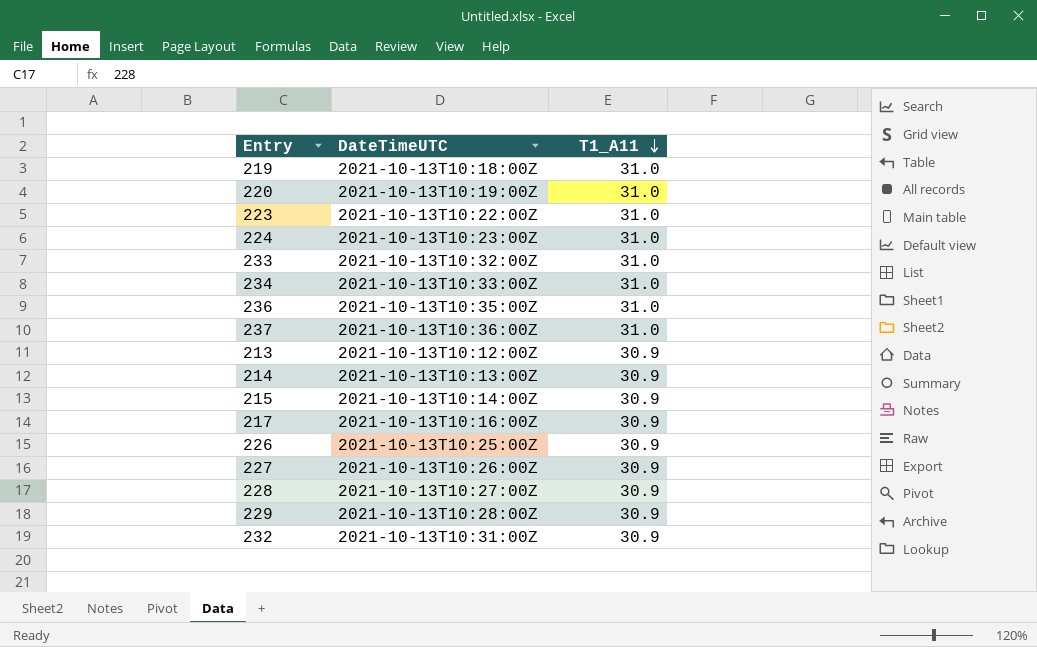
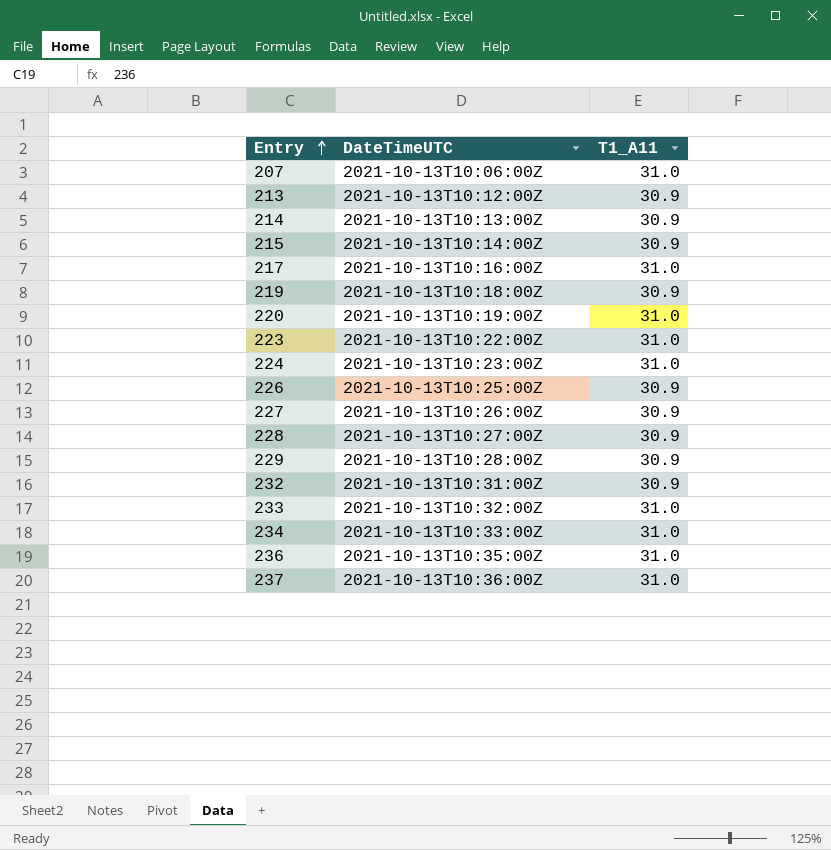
row order: T1_A11 descending -> Entry ascending
row 207: none -> 2021-10-13T10:06:00Z | 31.0
217 | T1_A11: 30.9 -> 31.0
219 | T1_A11: 31.0 -> 30.9

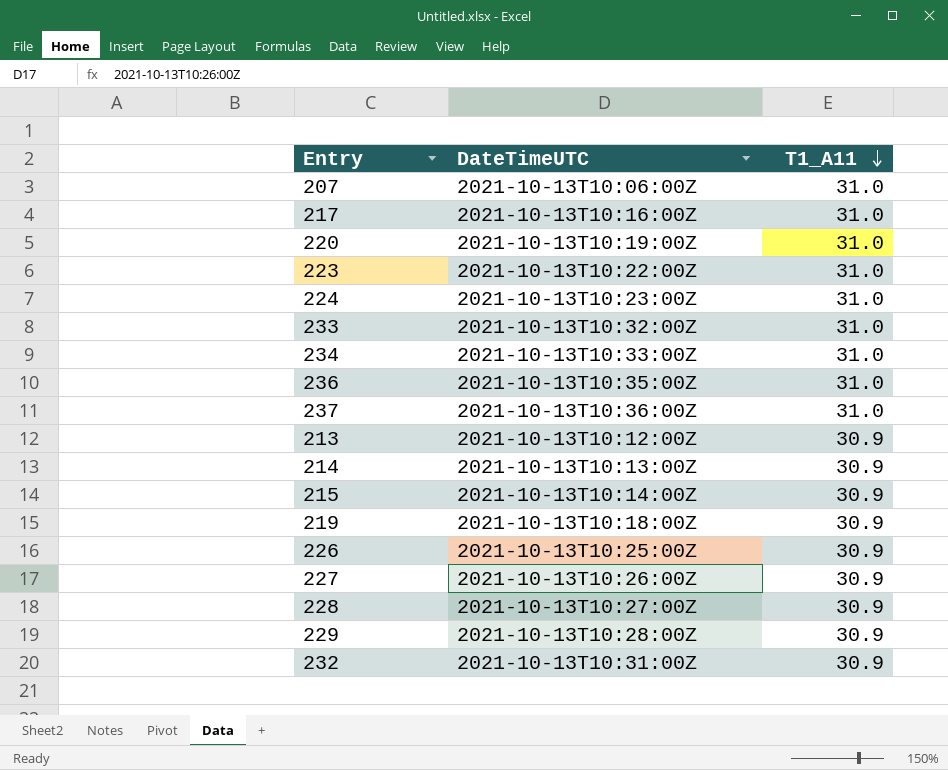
row order: Entry ascending -> T1_A11 descending

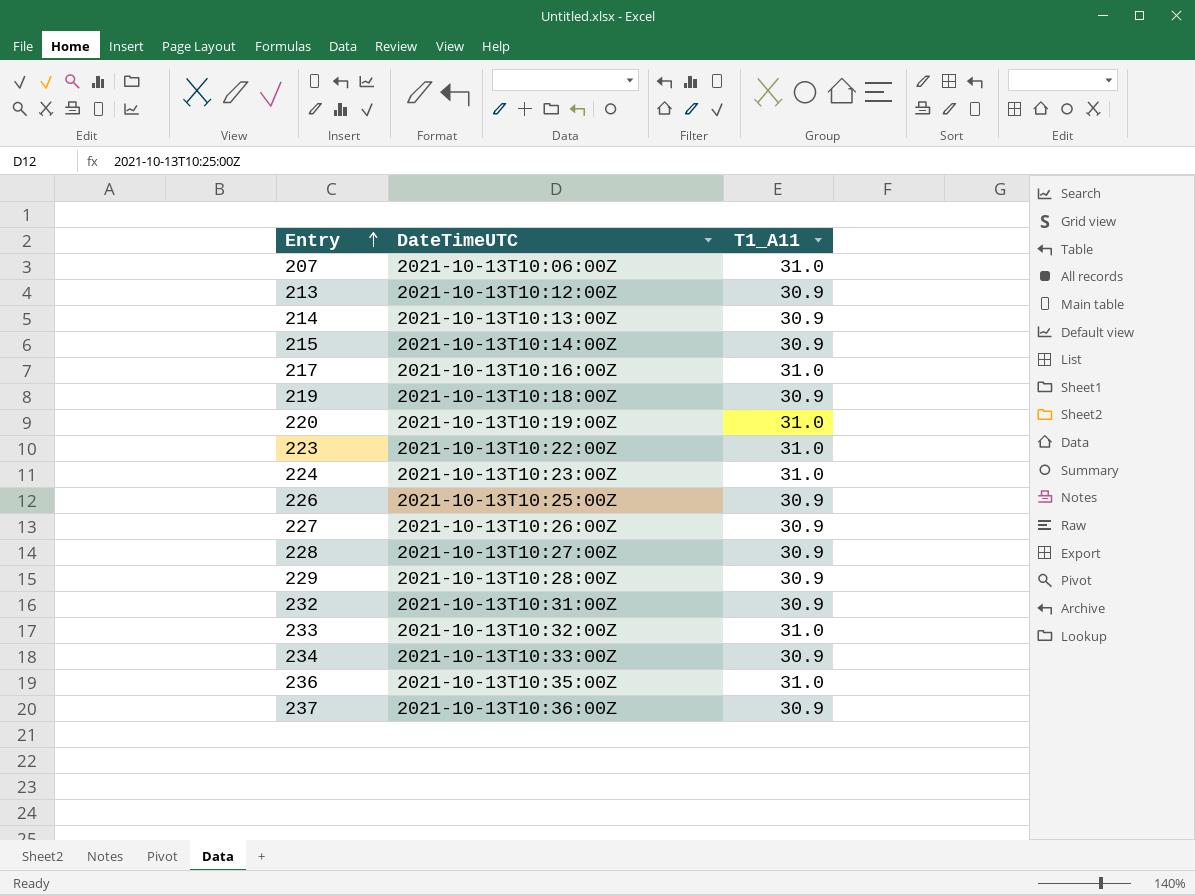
row order: T1_A11 descending -> Entry ascending
234 | T1_A11: 31.0 -> 30.9
237 | T1_A11: 31.0 -> 30.9

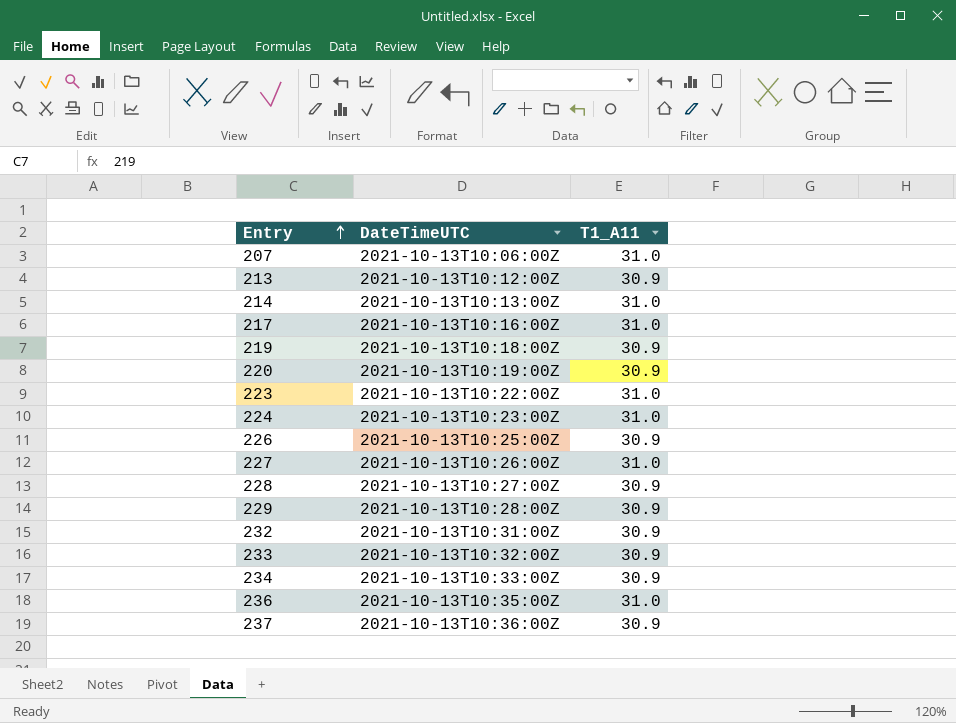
row 215: 2021-10-13T10:14:00Z | 30.9 -> none
214 | T1_A11: 30.9 -> 31.0
220 | T1_A11: 31.0 -> 30.9
227 | T1_A11: 30.9 -> 31.0
233 | T1_A11: 31.0 -> 30.9

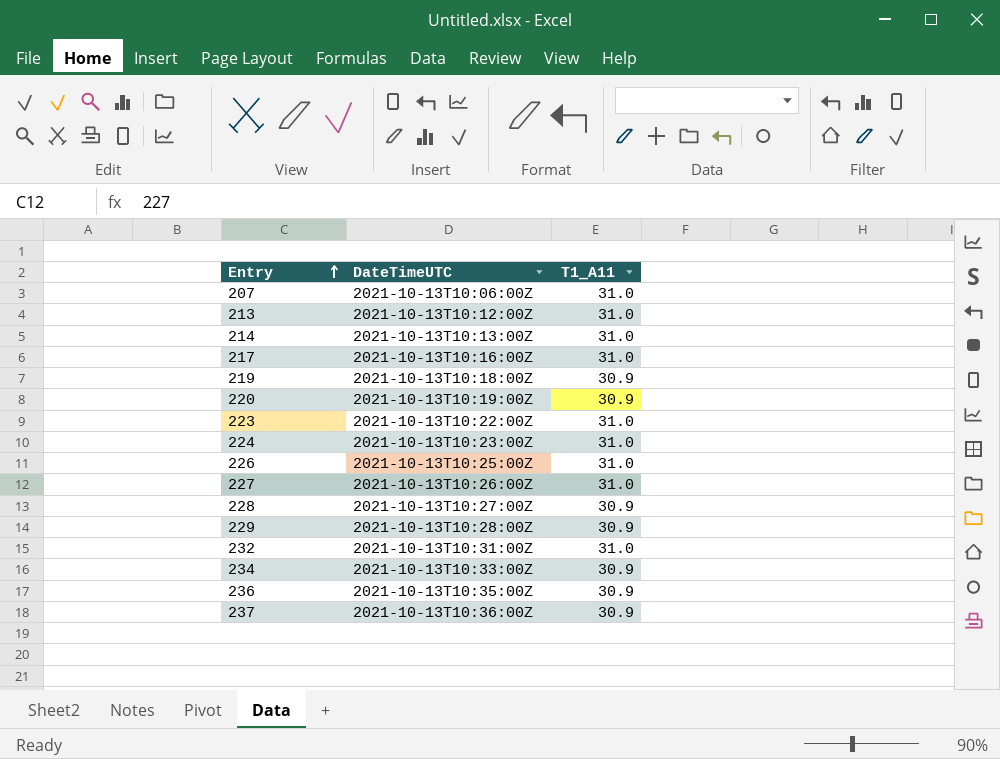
row 233: 2021-10-13T10:32:00Z | 30.9 -> none
213 | T1_A11: 30.9 -> 31.0
226 | T1_A11: 30.9 -> 31.0
232 | T1_A11: 30.9 -> 31.0
236 | T1_A11: 31.0 -> 30.9

